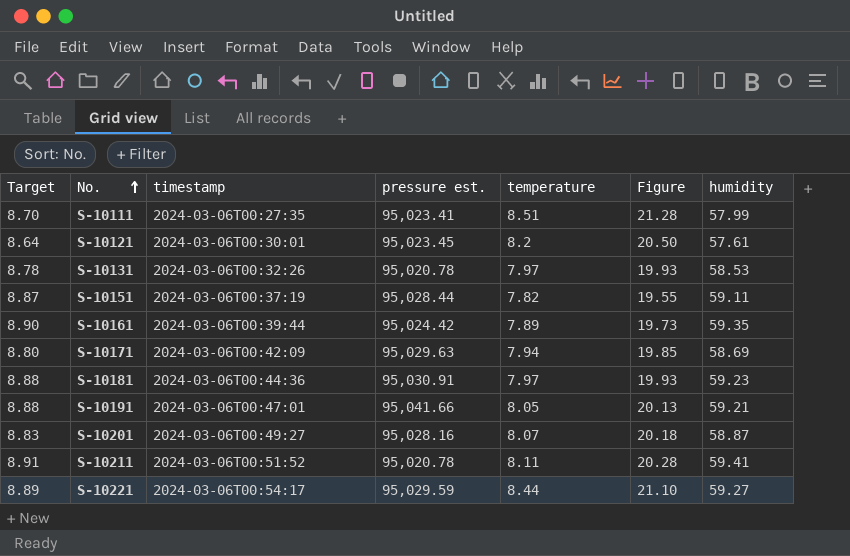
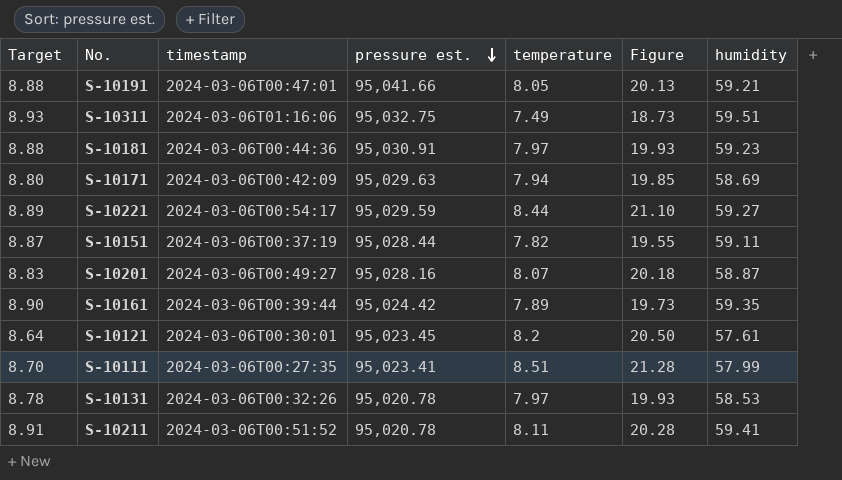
row order: No. ascending -> pressure est. descending
row S-10311: none -> 8.93 | 2024-03-06T01:16:06 | 95,032.75 | 7.49 | 18.73 | 59.51

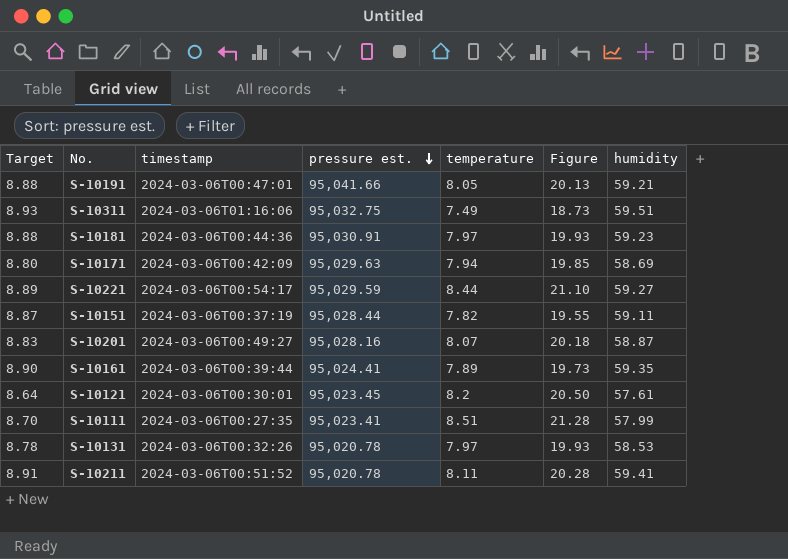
S-10161 | pressure est.: 95,024.42 -> 95,024.41

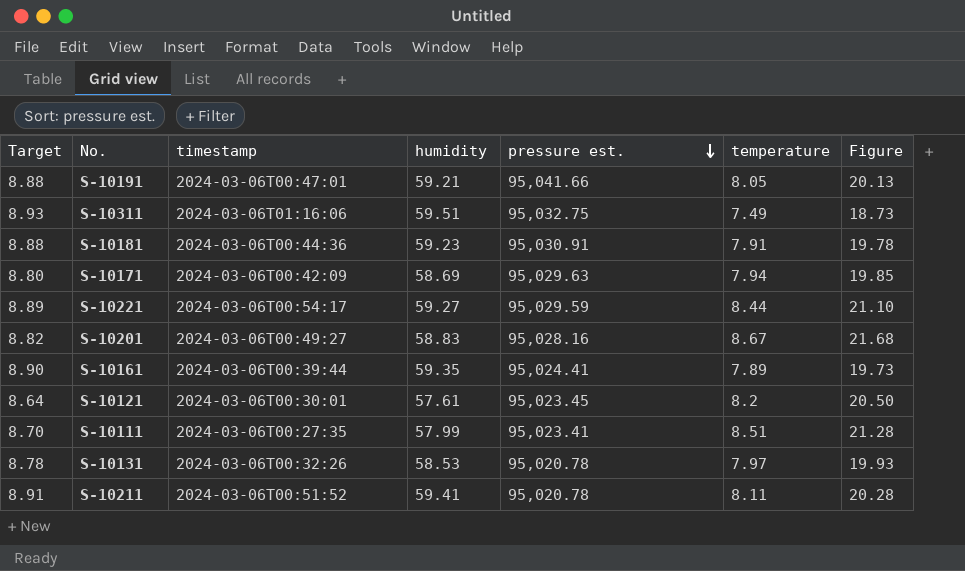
column humidity | position: 7 -> 4
row S-10151: 8.87 | 2024-03-06T00:37:19 | 95,028.44 | 7.82 | 19.55 | 59.11 -> none
S-10181 | temperature: 7.97 -> 7.91
S-10181 | Figure: 19.93 -> 19.78
S-10201 | Target: 8.83 -> 8.82
S-10201 | humidity: 58.87 -> 58.83
S-10201 | temperature: 8.07 -> 8.67
S-10201 | Figure: 20.18 -> 21.68

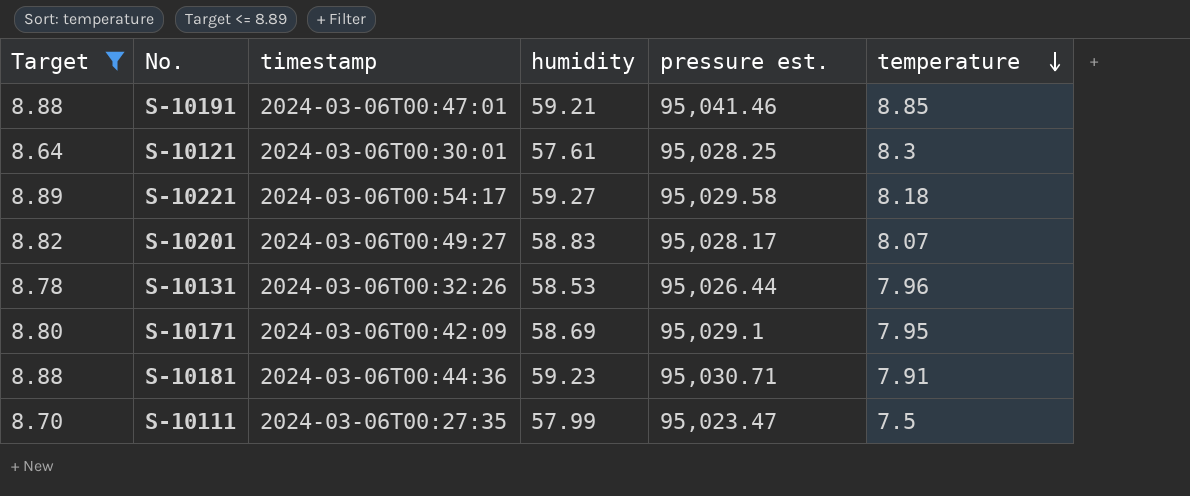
filter: none -> Target <= 8.89
row order: pressure est. descending -> temperature descending
column Figure | formula: [temperature] * 2.5 -> none
S-10191 | pressure est.: 95,041.66 -> 95,041.46
S-10191 | temperature: 8.05 -> 8.85
S-10121 | pressure est.: 95,023.45 -> 95,028.25
S-10121 | temperature: 8.2 -> 8.3
S-10221 | pressure est.: 95,029.59 -> 95,029.58
S-10221 | temperature: 8.44 -> 8.18
S-10201 | pressure est.: 95,028.16 -> 95,028.17
S-10201 | temperature: 8.67 -> 8.07
S-10131 | pressure est.: 95,020.78 -> 95,026.44
S-10131 | temperature: 7.97 -> 7.96
S-10171 | pressure est.: 95,029.63 -> 95,029.1
S-10171 | temperature: 7.94 -> 7.95
S-10181 | pressure est.: 95,030.91 -> 95,030.71
S-10111 | pressure est.: 95,023.41 -> 95,023.47
S-10111 | temperature: 8.51 -> 7.5

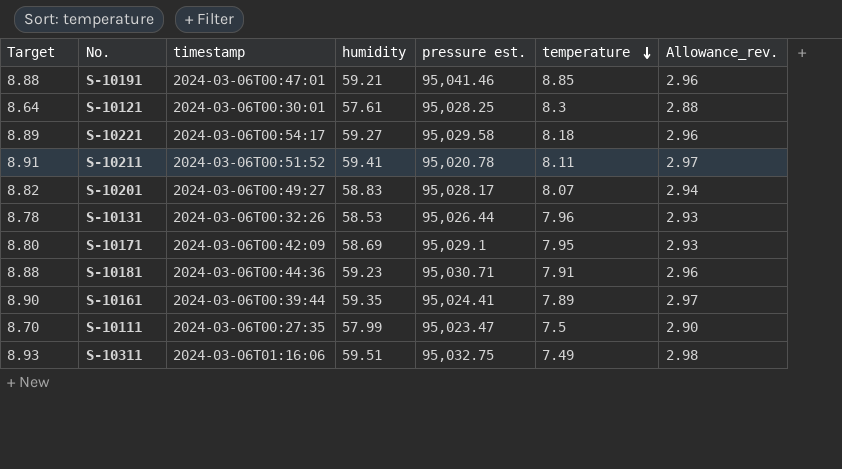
filter: Target <= 8.89 -> none
column Allowance_rev. | formula: none -> [humidity] * 0.05

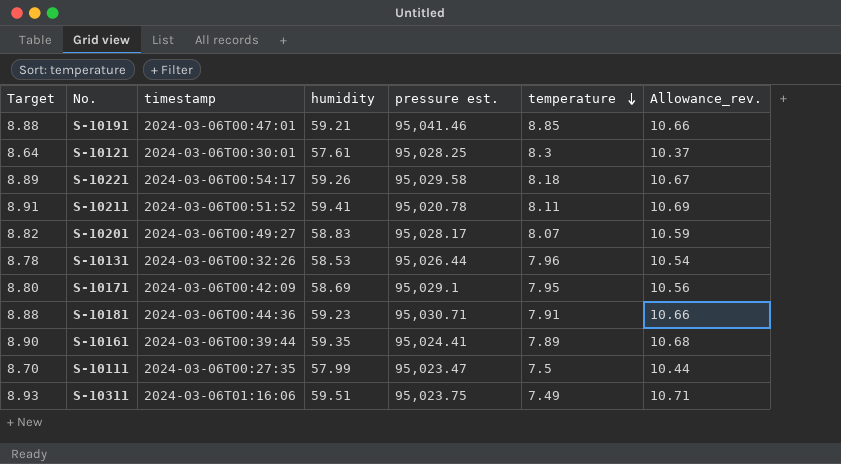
column Allowance_rev. | formula: [humidity] * 0.05 -> [humidity] * 0.18
S-10221 | humidity: 59.27 -> 59.26
S-10311 | pressure est.: 95,032.75 -> 95,023.75

